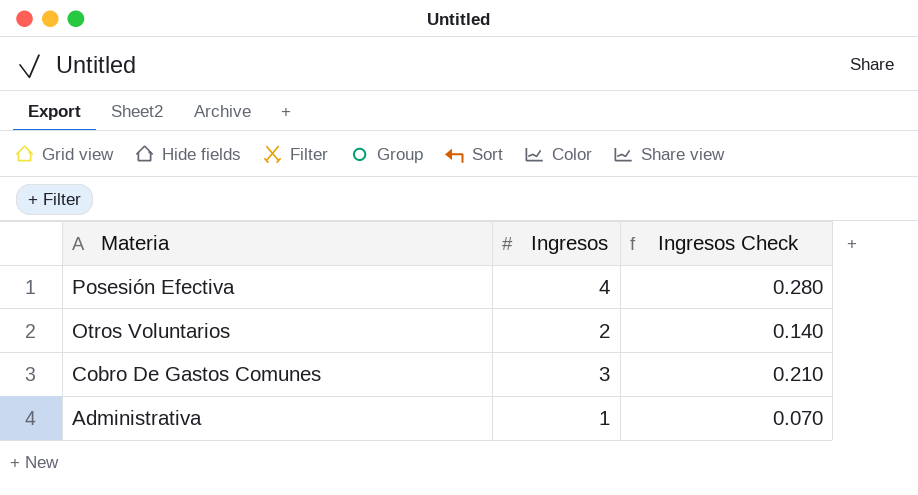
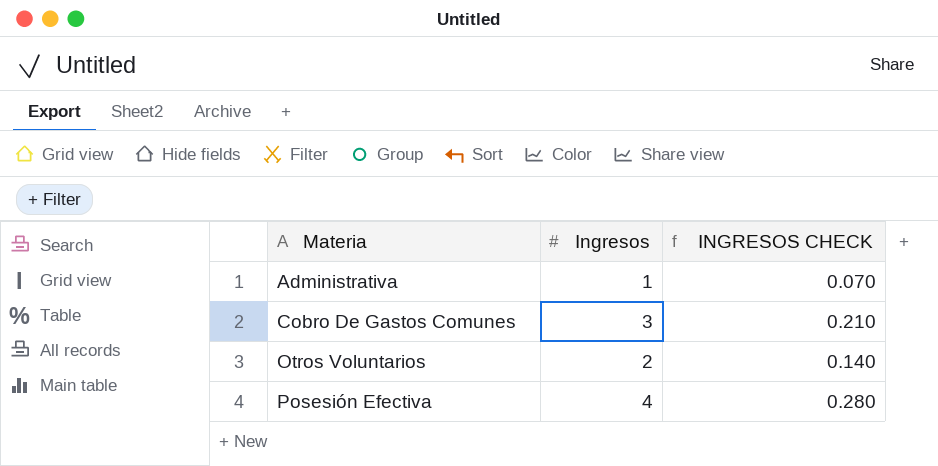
row order: Materia descending -> Materia ascending
column name: Ingresos Check -> INGRESOS CHECK

